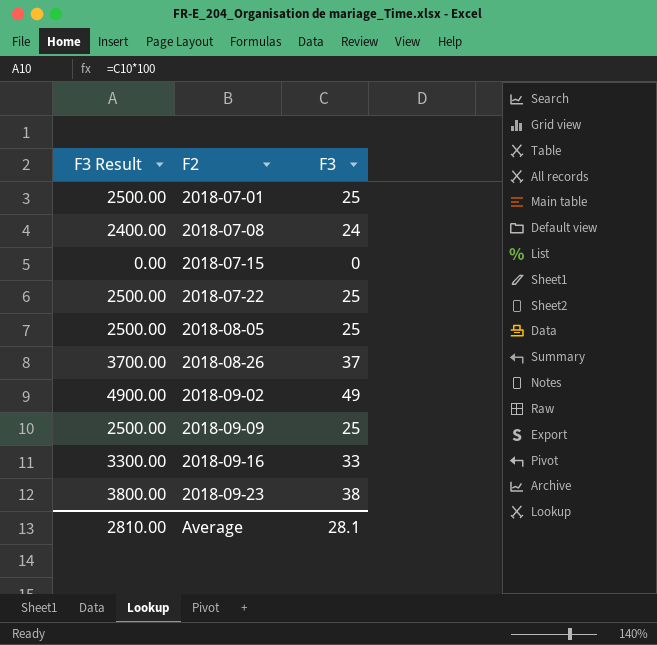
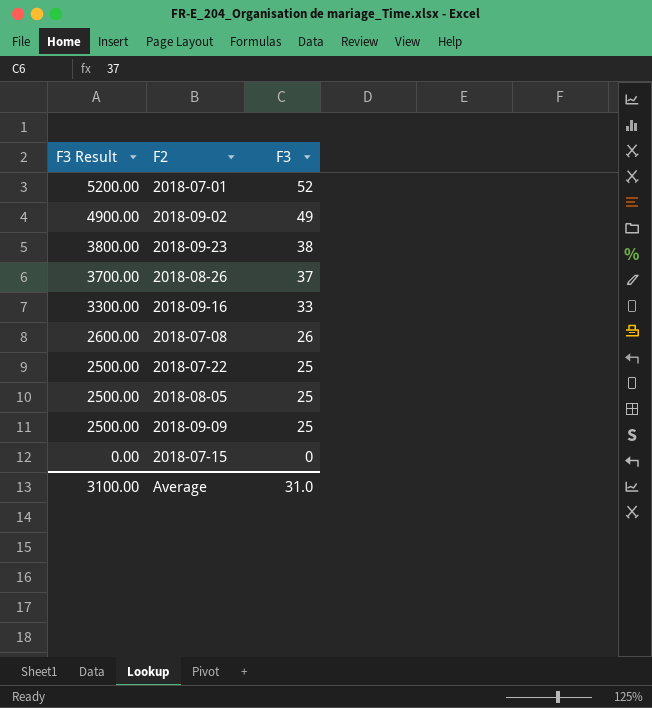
row order: F2 ascending -> F3 Result descending
2018-07-01 | F3 Result: 2500.00 -> 5200.00
2018-07-01 | F3: 25 -> 52
2018-07-08 | F3 Result: 2400.00 -> 2600.00
2018-07-08 | F3: 24 -> 26
Average | F3 Result: 2810.00 -> 3100.00
Average | F3: 28.1 -> 31.0

